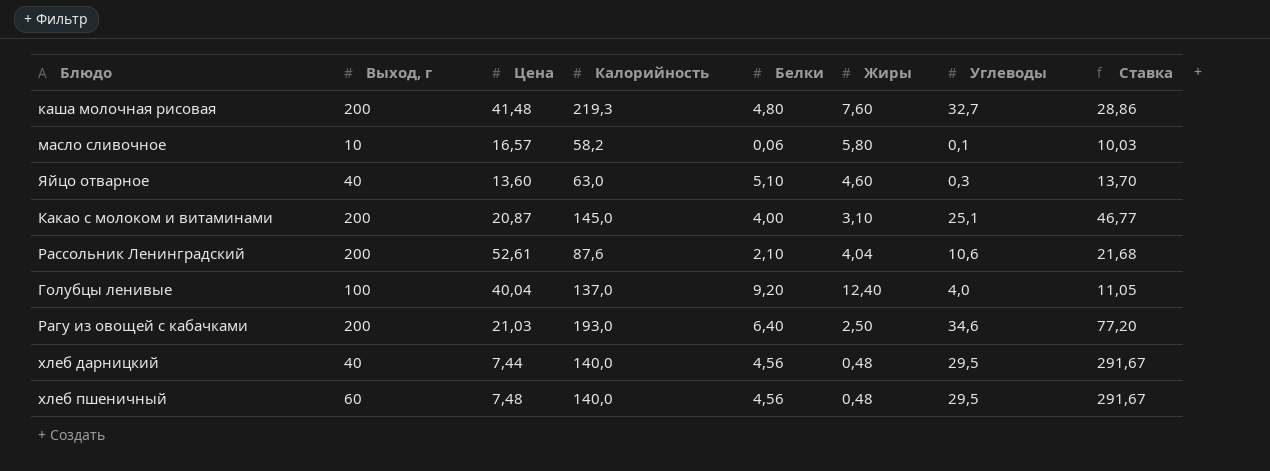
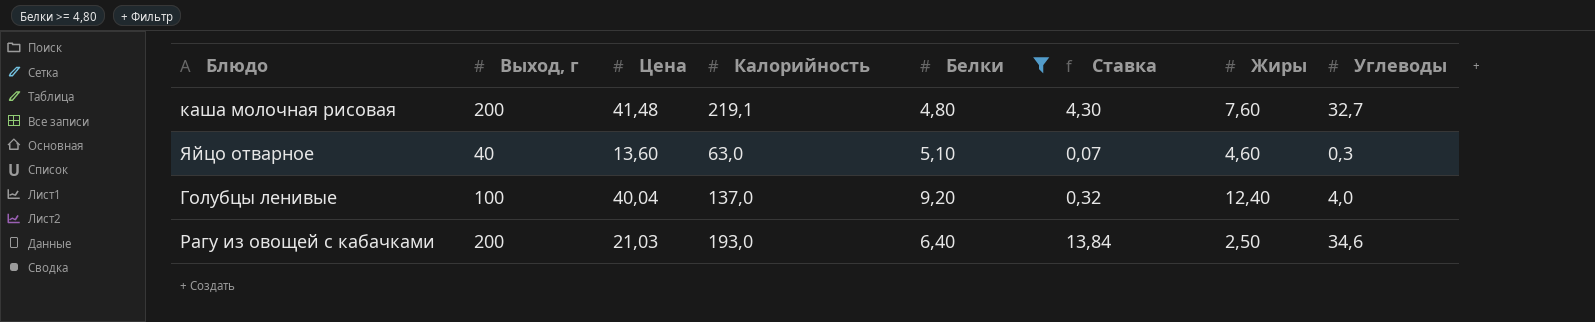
filter: none -> Белки >= 4,80
column Ставка | formula: [Калорийность] / [Жиры] -> [Углеводы] / [Жиры]
column Ставка | position: 8 -> 6
каша молочная рисовая | Калорийность: 219,3 -> 219,1

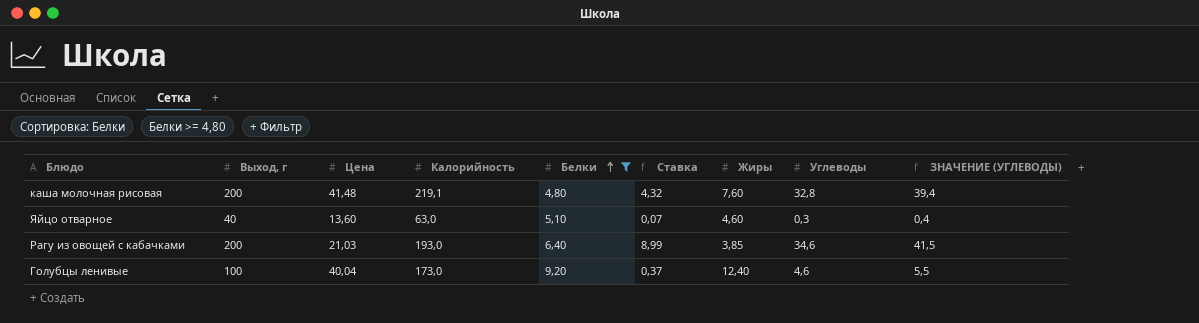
row order: none -> Белки ascending
column ЗНАЧЕНИЕ (УГЛЕВОДЫ) | formula: none -> [Углеводы] * 1,2
каша молочная рисовая | Ставка: 4,30 -> 4,32
каша молочная рисовая | Углеводы: 32,7 -> 32,8
Рагу из овощей с кабачками | Ставка: 13,84 -> 8,99
Рагу из овощей с кабачками | Жиры: 2,50 -> 3,85
Голубцы ленивые | Калорийность: 137,0 -> 173,0
Голубцы ленивые | Ставка: 0,32 -> 0,37
Голубцы ленивые | Углеводы: 4,0 -> 4,6

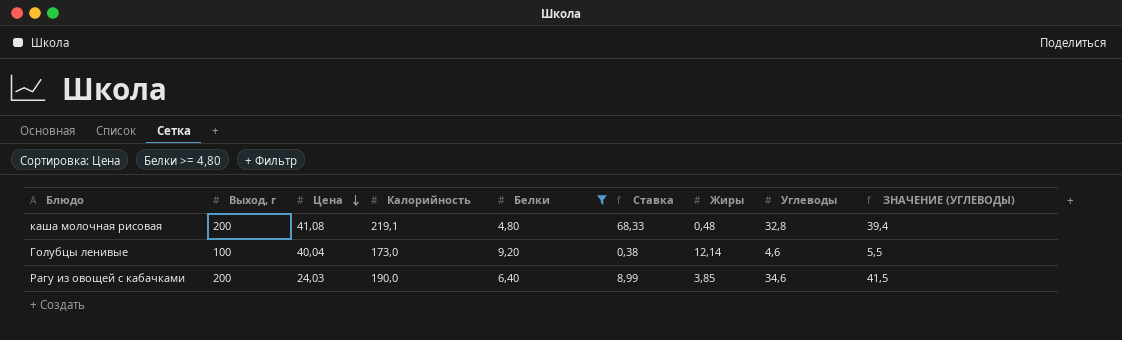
row order: Белки ascending -> Цена descending
row Яйцо отварное: 40 | 13,60 | 63,0 | 5,10 | 0,07 | 4,60 | 0,3 | 0,4 -> none
каша молочная рисовая | Цена: 41,48 -> 41,08
каша молочная рисовая | Ставка: 4,32 -> 68,33
каша молочная рисовая | Жиры: 7,60 -> 0,48
Голубцы ленивые | Ставка: 0,37 -> 0,38
Голубцы ленивые | Жиры: 12,40 -> 12,14
Рагу из овощей с кабачками | Цена: 21,03 -> 24,03
Рагу из овощей с кабачками | Калорийность: 193,0 -> 190,0

